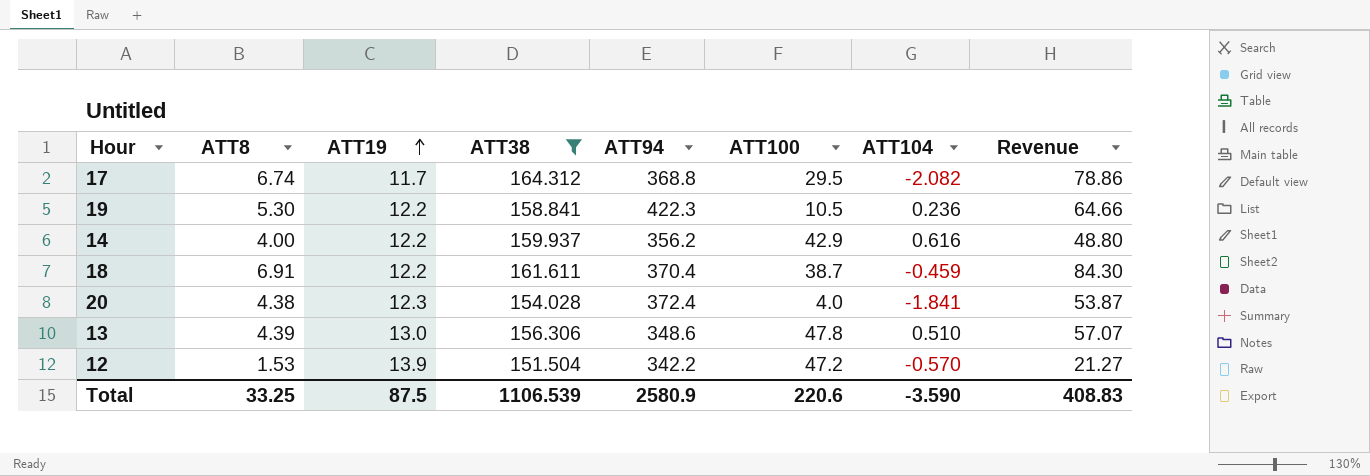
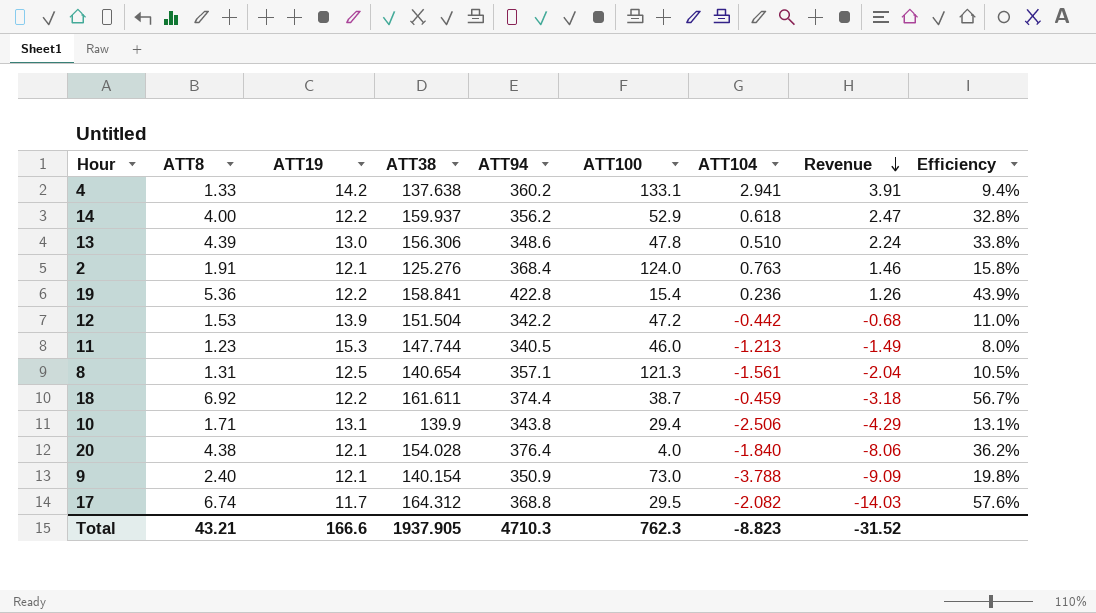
filter: ATT38 >= 151.504 -> none
row order: ATT19 ascending -> Revenue descending
column Revenue | formula: [ATT8] * [ATT19] -> [ATT8] * [ATT104]
column Efficiency | formula: none -> [ATT8] / [ATT19]
14 | ATT100: 42.9 -> 52.9
14 | ATT104: 0.616 -> 0.618
19 | ATT8: 5.30 -> 5.36
19 | ATT94: 422.3 -> 422.8
19 | ATT100: 10.5 -> 15.4
12 | ATT104: -0.570 -> -0.442
18 | ATT8: 6.91 -> 6.92
18 | ATT94: 370.4 -> 374.4
20 | ATT19: 12.3 -> 12.1
20 | ATT94: 372.4 -> 376.4
20 | ATT104: -1.841 -> -1.840
Total | ATT8: 33.25 -> 43.21
Total | ATT19: 87.5 -> 166.6
Total | ATT38: 1106.539 -> 1937.905
Total | ATT94: 2580.9 -> 4710.3
Total | ATT100: 220.6 -> 762.3
Total | ATT104: -3.590 -> -8.823
Total | Revenue: 408.83 -> -31.52

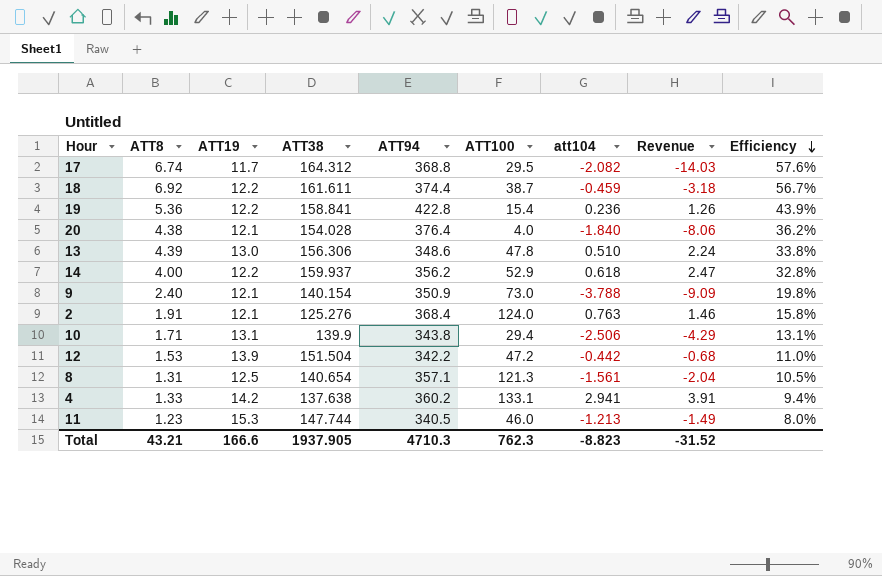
row order: Revenue descending -> Efficiency descending
column name: ATT104 -> att104

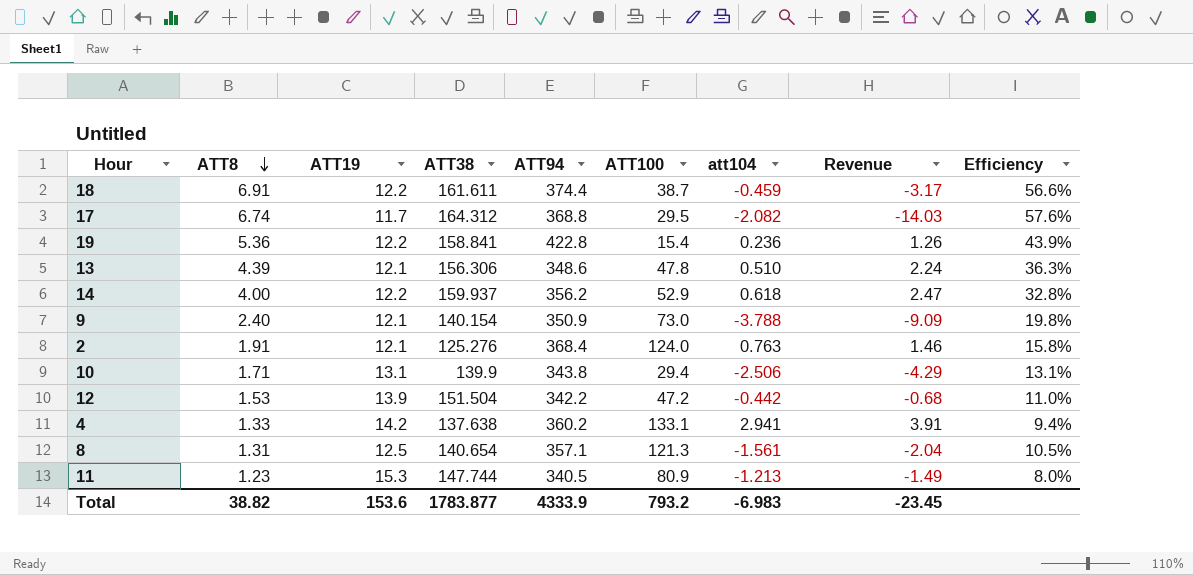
row order: Efficiency descending -> ATT8 descending
row 20: 4.38 | 12.1 | 154.028 | 376.4 | 4.0 | -1.840 | -8.06 | 36.2% -> none
18 | ATT8: 6.92 -> 6.91
18 | Revenue: -3.18 -> -3.17
18 | Efficiency: 56.7% -> 56.6%
13 | ATT19: 13.0 -> 12.1
13 | Efficiency: 33.8% -> 36.3%
11 | ATT100: 46.0 -> 80.9
Total | ATT8: 43.21 -> 38.82
Total | ATT19: 166.6 -> 153.6
Total | ATT38: 1937.905 -> 1783.877
Total | ATT94: 4710.3 -> 4333.9
Total | ATT100: 762.3 -> 793.2
Total | att104: -8.823 -> -6.983
Total | Revenue: -31.52 -> -23.45

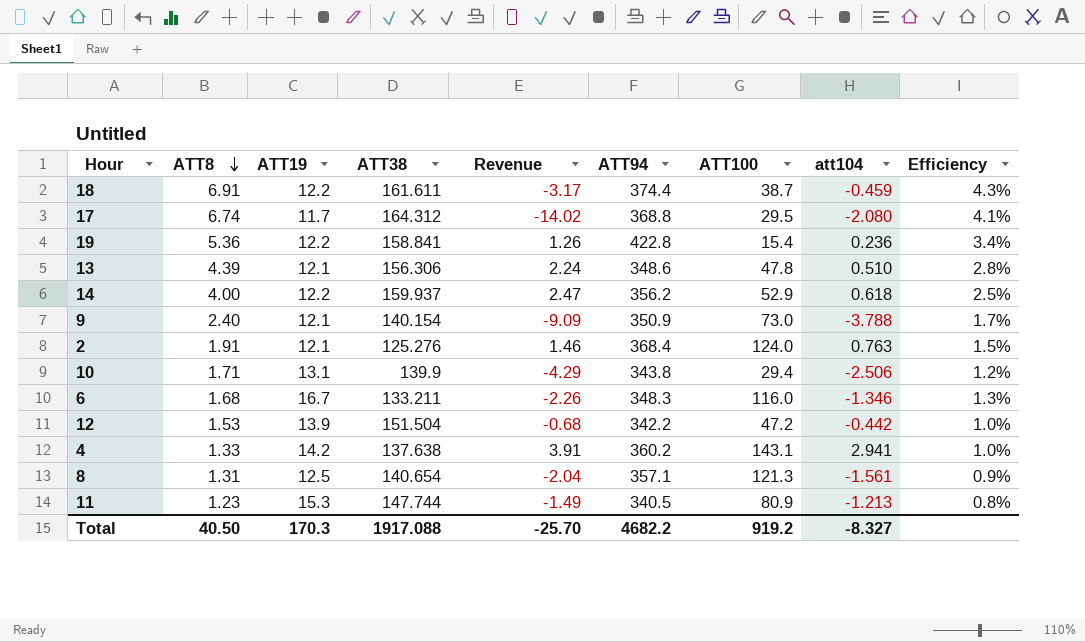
column Revenue | position: 8 -> 5
column Efficiency | formula: [ATT8] / [ATT19] -> [ATT8] / [ATT38]
17 | Revenue: -14.03 -> -14.02
17 | att104: -2.082 -> -2.080
row 6: none -> 1.68 | 16.7 | 133.211 | -2.26 | 348.3 | 116.0 | -1.346 | 1.3%
4 | ATT100: 133.1 -> 143.1
Total | ATT8: 38.82 -> 40.50
Total | ATT19: 153.6 -> 170.3
Total | ATT38: 1783.877 -> 1917.088
Total | Revenue: -23.45 -> -25.70
Total | ATT94: 4333.9 -> 4682.2
Total | ATT100: 793.2 -> 919.2
Total | att104: -6.983 -> -8.327

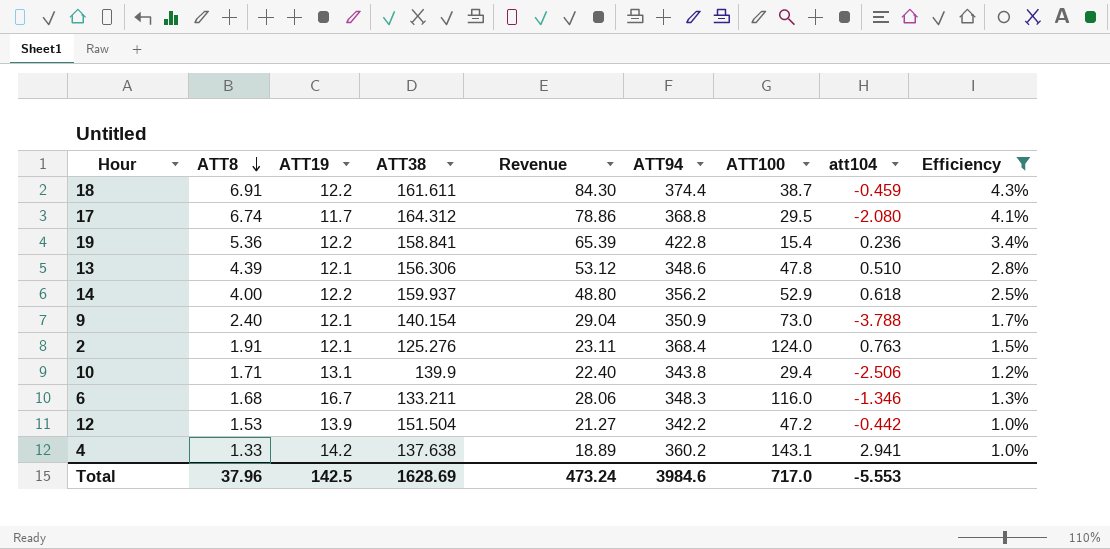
filter: none -> Efficiency >= 1.0%
column Revenue | formula: [ATT8] * [att104] -> [ATT8] * [ATT19]
Total | ATT8: 40.50 -> 37.96
Total | ATT19: 170.3 -> 142.5
Total | ATT38: 1917.088 -> 1628.69
Total | Revenue: -25.70 -> 473.24
Total | ATT94: 4682.2 -> 3984.6
Total | ATT100: 919.2 -> 717.0
Total | att104: -8.327 -> -5.553

